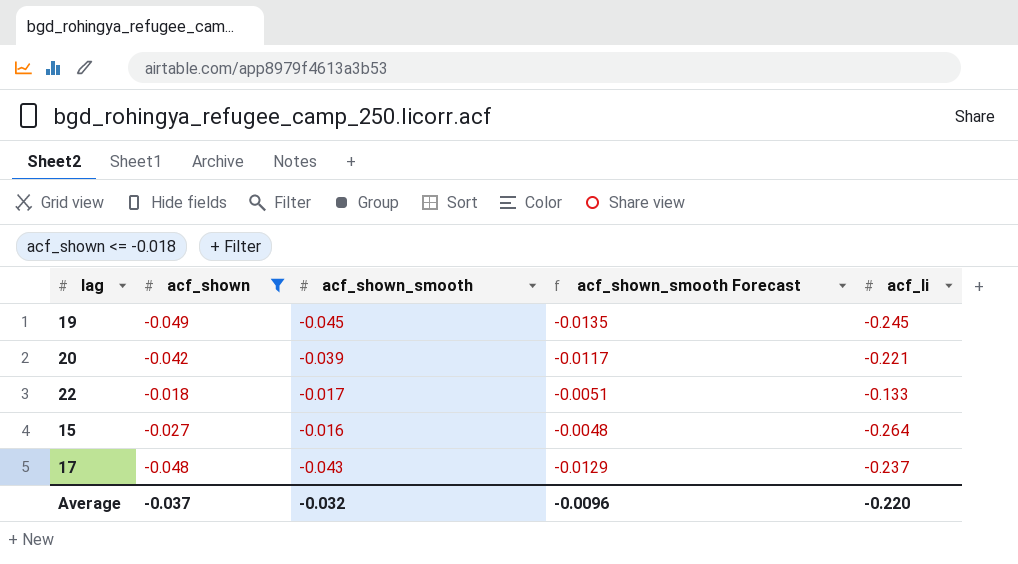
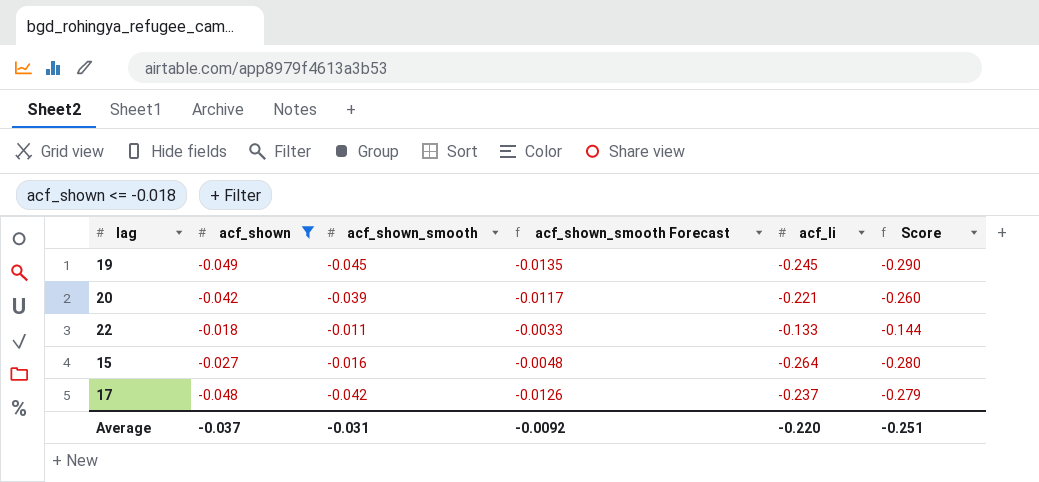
column Score | formula: none -> [acf_shown_smooth] + [acf_li]
22 | acf_shown_smooth: -0.017 -> -0.011
22 | acf_shown_smooth Forecast: -0.0051 -> -0.0033
17 | acf_shown_smooth: -0.043 -> -0.042
17 | acf_shown_smooth Forecast: -0.0129 -> -0.0126
Average | acf_shown_smooth: -0.032 -> -0.031
Average | acf_shown_smooth Forecast: -0.0096 -> -0.0092

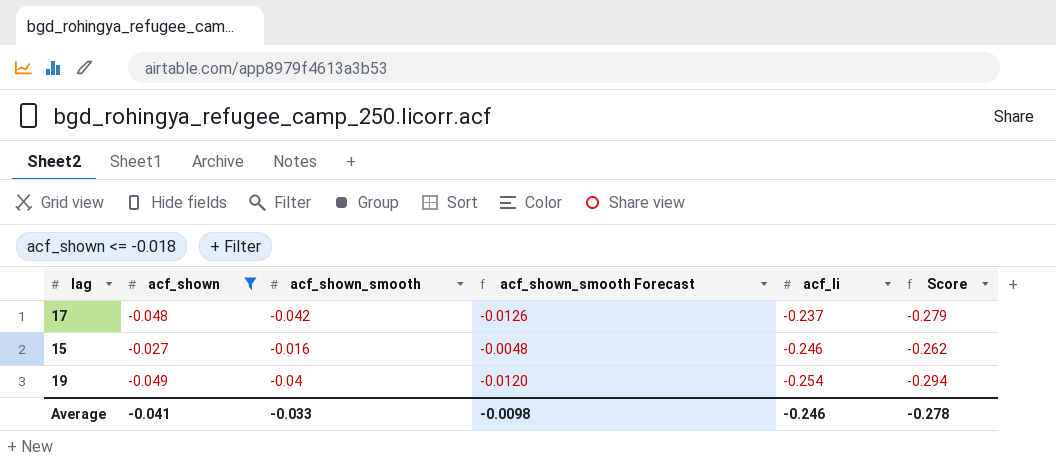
row order: none -> acf_li descending
row 20: -0.042 | -0.039 | -0.0117 | -0.221 | -0.260 -> none
row 22: -0.018 | -0.011 | -0.0033 | -0.133 | -0.144 -> none
15 | acf_li: -0.264 -> -0.246
15 | Score: -0.280 -> -0.262
19 | acf_shown_smooth: -0.045 -> -0.04
19 | acf_shown_smooth Forecast: -0.0135 -> -0.0120
19 | acf_li: -0.245 -> -0.254
19 | Score: -0.290 -> -0.294
Average | acf_shown: -0.037 -> -0.041
Average | acf_shown_smooth: -0.031 -> -0.033
Average | acf_shown_smooth Forecast: -0.0092 -> -0.0098
Average | acf_li: -0.220 -> -0.246
Average | Score: -0.251 -> -0.278

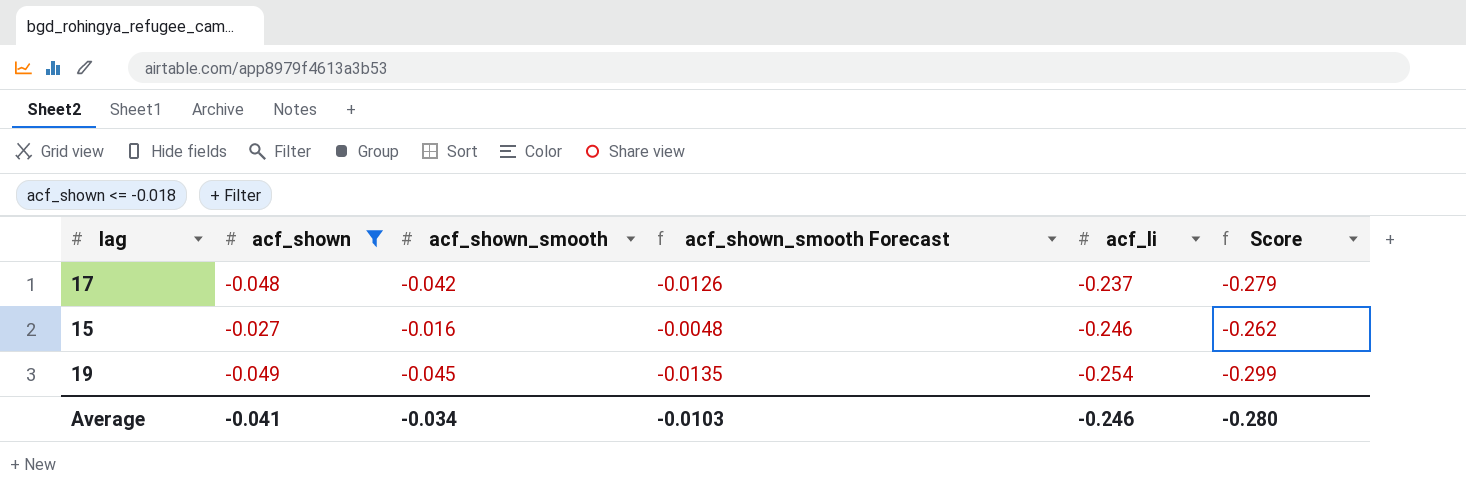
19 | acf_shown_smooth: -0.04 -> -0.045
19 | acf_shown_smooth Forecast: -0.0120 -> -0.0135
19 | Score: -0.294 -> -0.299
Average | acf_shown_smooth: -0.033 -> -0.034
Average | acf_shown_smooth Forecast: -0.0098 -> -0.0103
Average | Score: -0.278 -> -0.280

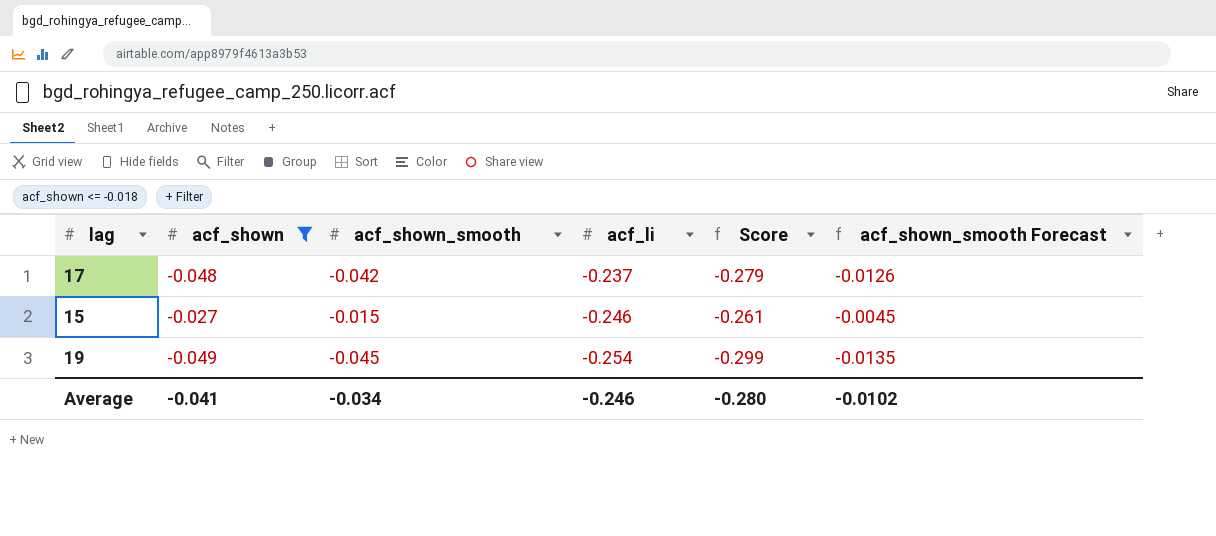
column acf_shown_smooth Forecast | position: 4 -> 6
15 | acf_shown_smooth: -0.016 -> -0.015
15 | Score: -0.262 -> -0.261
15 | acf_shown_smooth Forecast: -0.0048 -> -0.0045
Average | acf_shown_smooth Forecast: -0.0103 -> -0.0102

